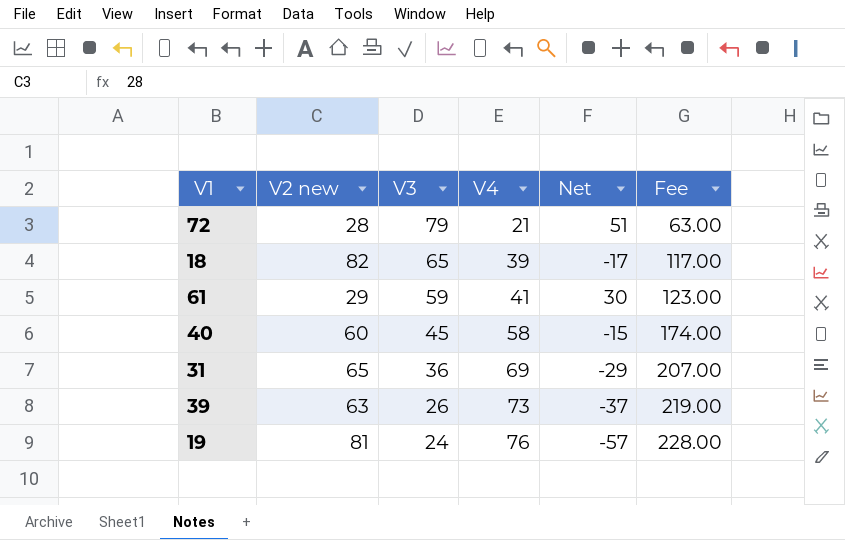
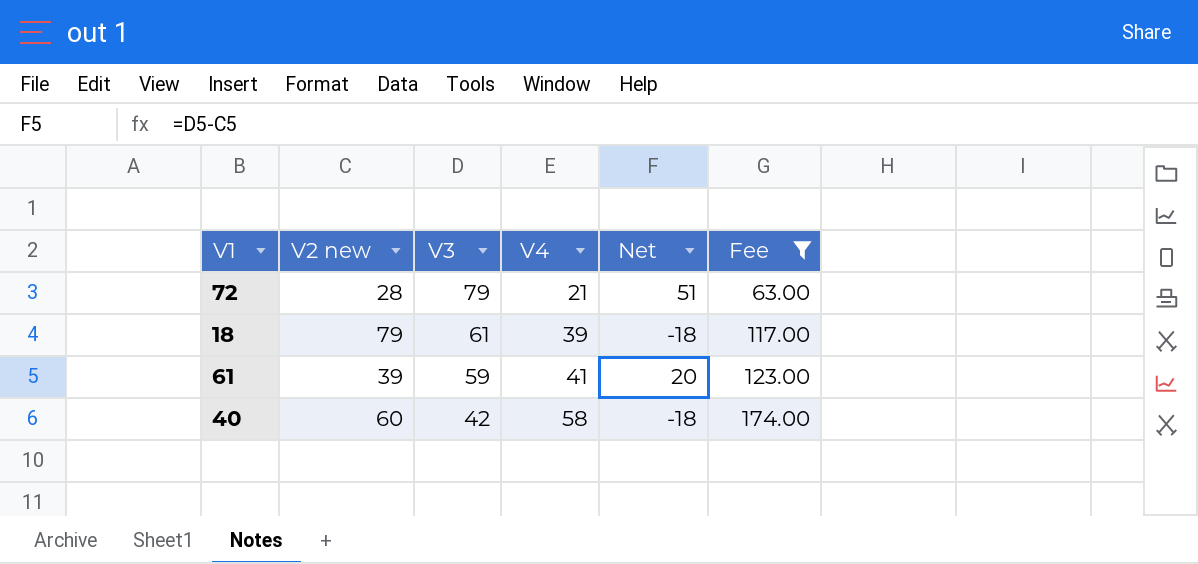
filter: none -> Fee <= 174.00
18 | V2 new: 82 -> 79
18 | V3: 65 -> 61
18 | Net: -17 -> -18
61 | V2 new: 29 -> 39
61 | Net: 30 -> 20
40 | V3: 45 -> 42
40 | Net: -15 -> -18

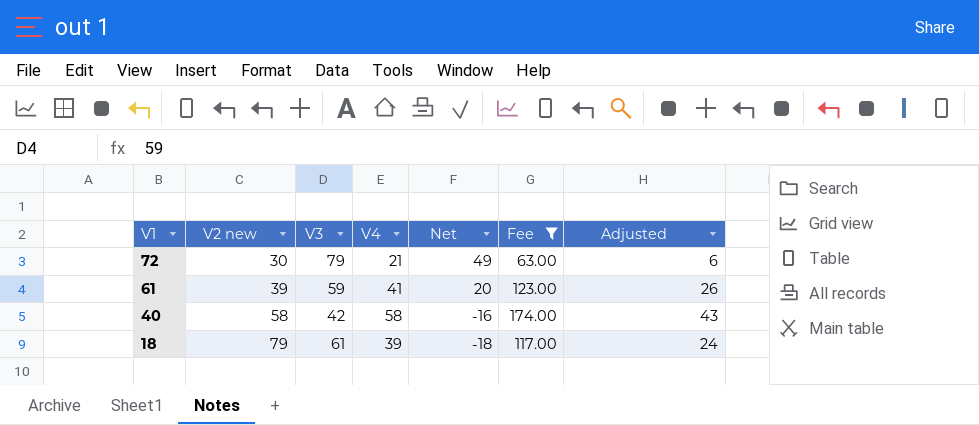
row order: V3 descending -> V1 descending
column Adjusted | formula: none -> [V4] - 15
72 | V2 new: 28 -> 30
72 | Net: 51 -> 49
40 | V2 new: 60 -> 58
40 | Net: -18 -> -16

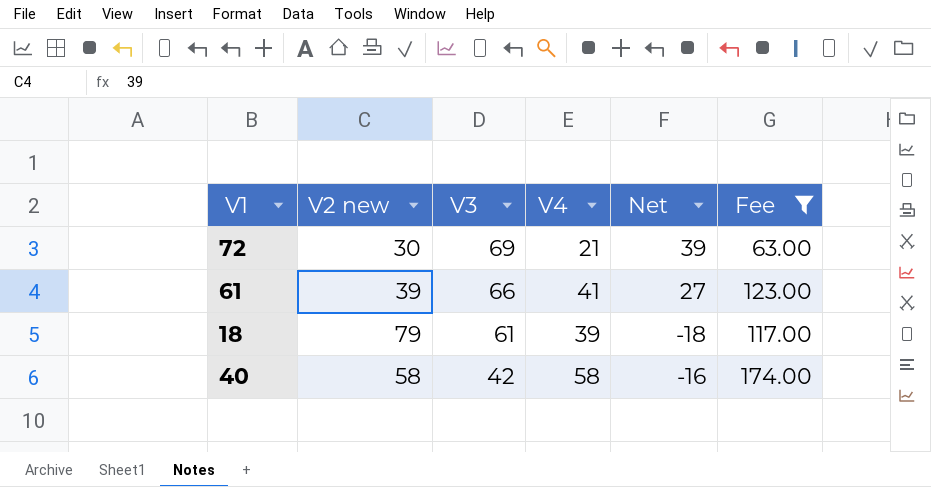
row order: V1 descending -> V3 descending
column Adjusted | formula: [V4] - 15 -> none
72 | V3: 79 -> 69
72 | Net: 49 -> 39
61 | V3: 59 -> 66
61 | Net: 20 -> 27

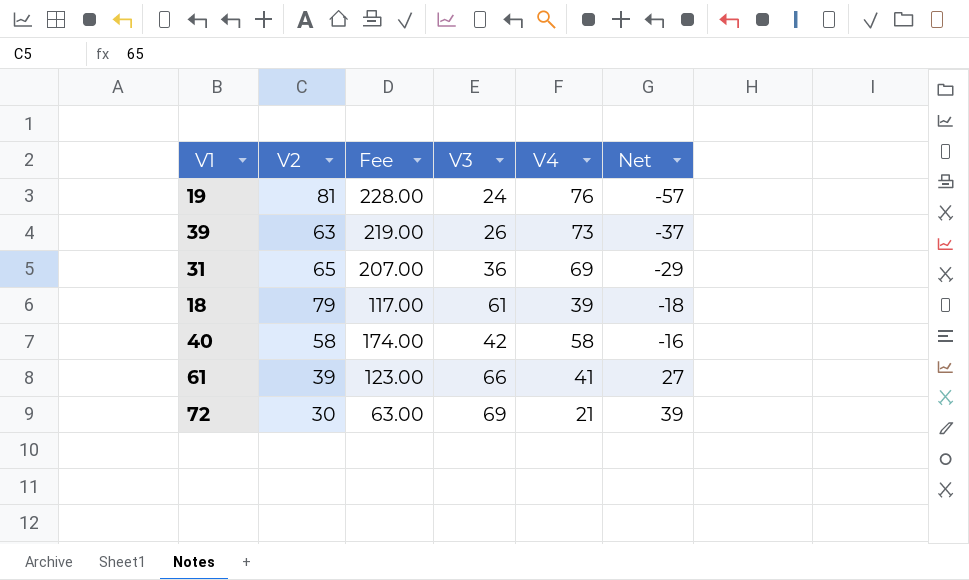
filter: Fee <= 174.00 -> none
row order: V3 descending -> Net ascending
column name: V2 new -> V2
column Fee | position: 6 -> 3

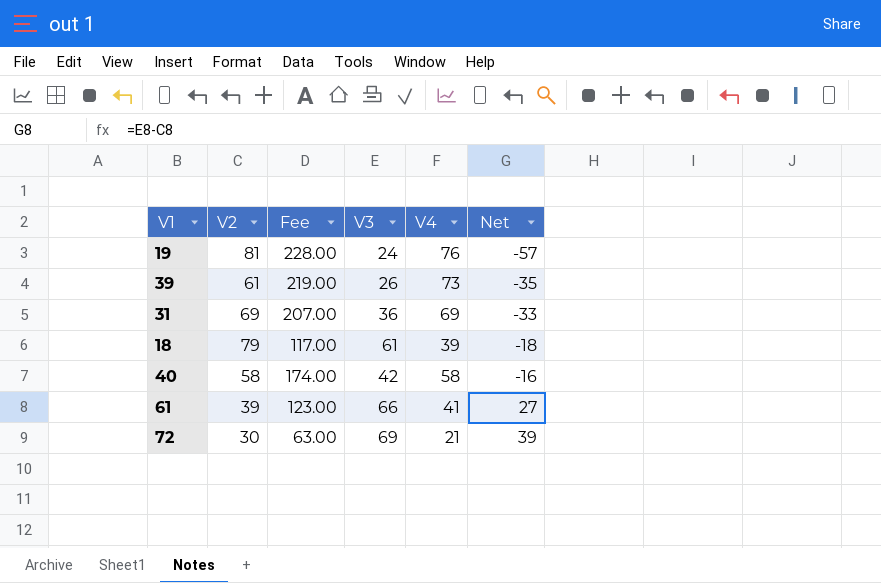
39 | V2: 63 -> 61
39 | Net: -37 -> -35
31 | V2: 65 -> 69
31 | Net: -29 -> -33

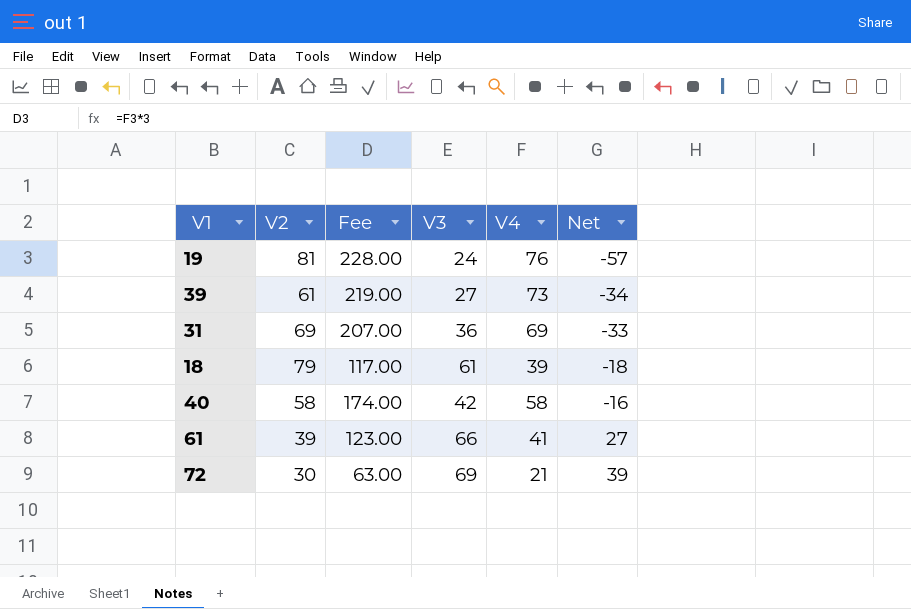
39 | V3: 26 -> 27
39 | Net: -35 -> -34

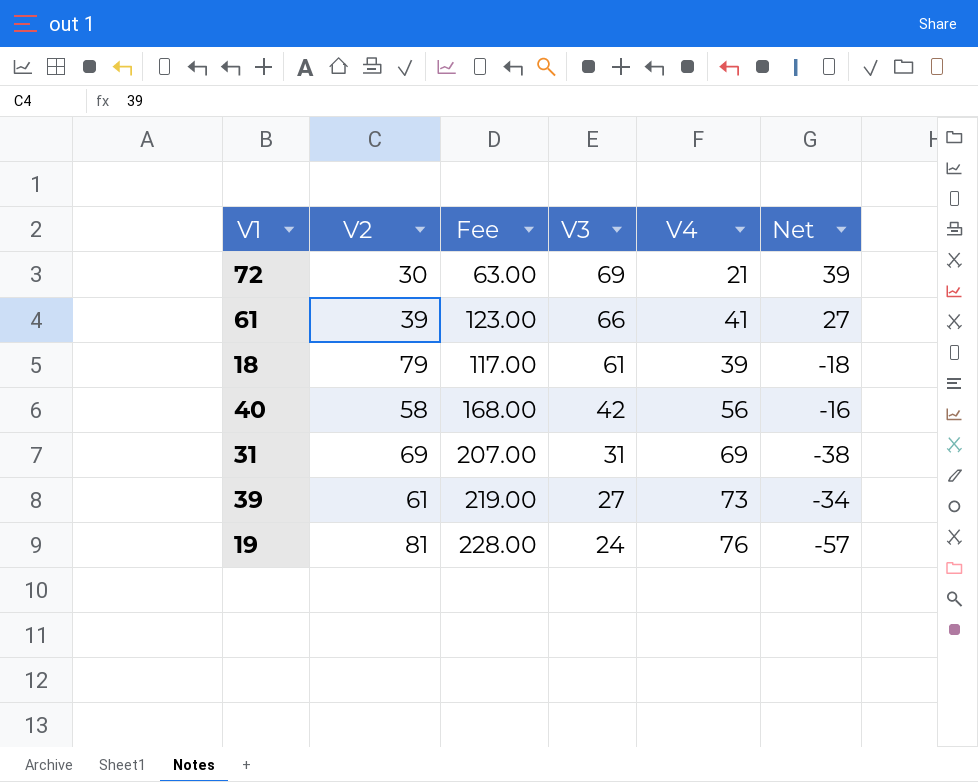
row order: Net ascending -> V3 descending
40 | Fee: 174.00 -> 168.00
40 | V4: 58 -> 56
31 | V3: 36 -> 31
31 | Net: -33 -> -38

